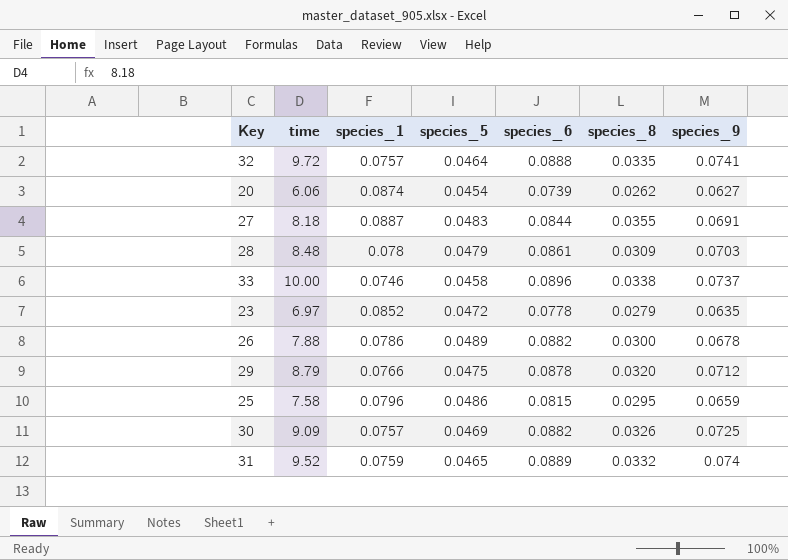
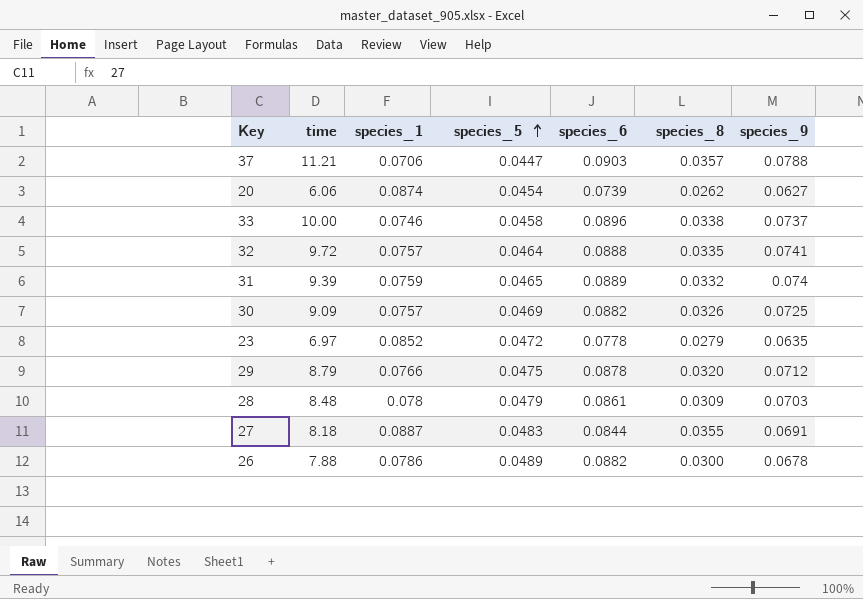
row order: none -> species_5 ascending
row 25: 7.58 | 0.0796 | 0.0486 | 0.0815 | 0.0295 | 0.0659 -> none
row 37: none -> 11.21 | 0.0706 | 0.0447 | 0.0903 | 0.0357 | 0.0788
31 | time: 9.52 -> 9.39

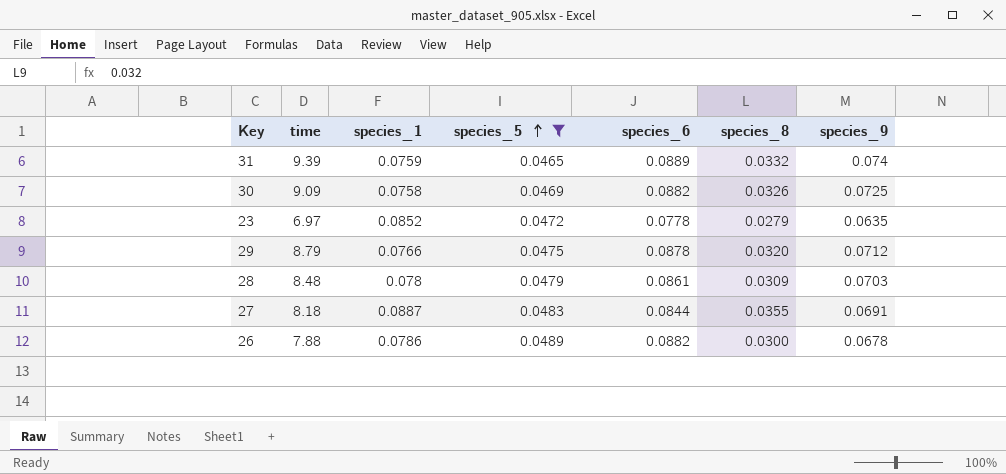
filter: none -> species_5 >= 0.0465
30 | species_1: 0.0757 -> 0.0758

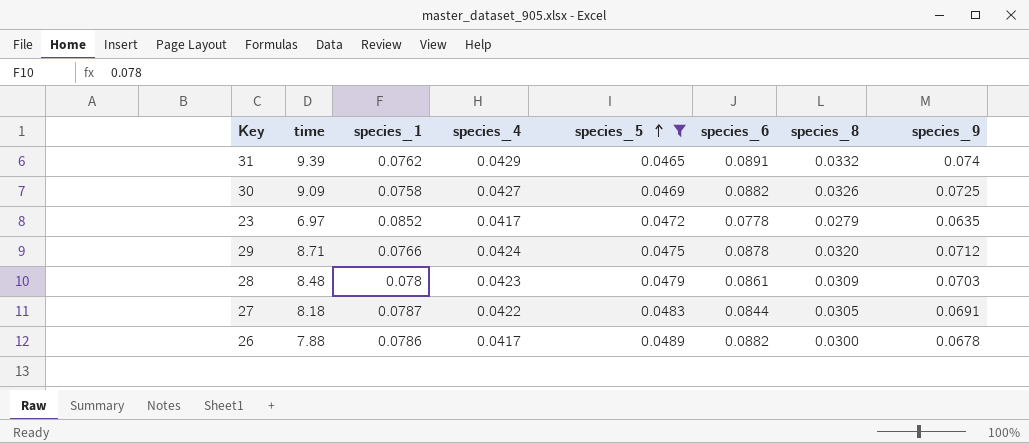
column species_4 | position: none -> 4
31 | species_1: 0.0759 -> 0.0762
31 | species_6: 0.0889 -> 0.0891
29 | time: 8.79 -> 8.71
27 | species_1: 0.0887 -> 0.0787
27 | species_8: 0.0355 -> 0.0305

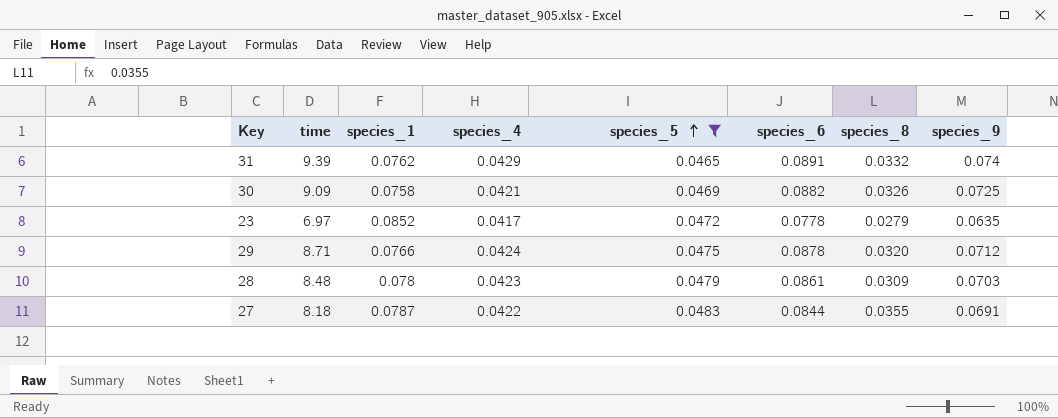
row 26: 7.88 | 0.0786 | 0.0417 | 0.0489 | 0.0882 | 0.0300 | 0.0678 -> none
30 | species_4: 0.0427 -> 0.0421
27 | species_8: 0.0305 -> 0.0355

